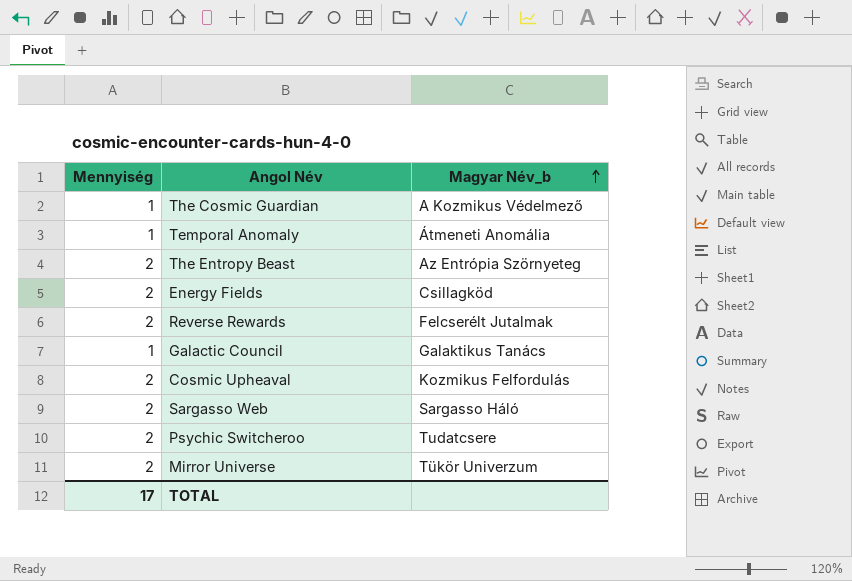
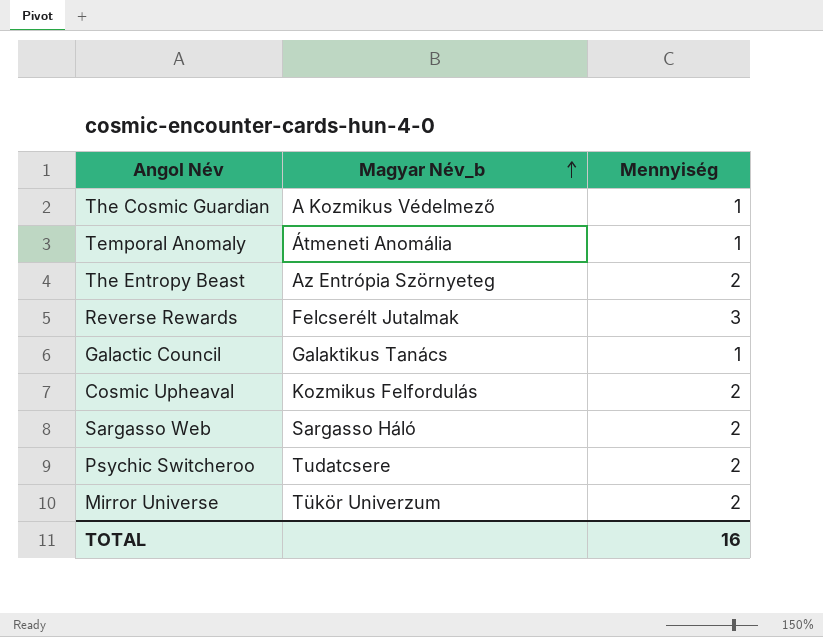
column Mennyiség | position: 1 -> 3
row Energy Fields: 2 | Csillagköd -> none
Reverse Rewards | Mennyiség: 2 -> 3
TOTAL | Mennyiség: 17 -> 16

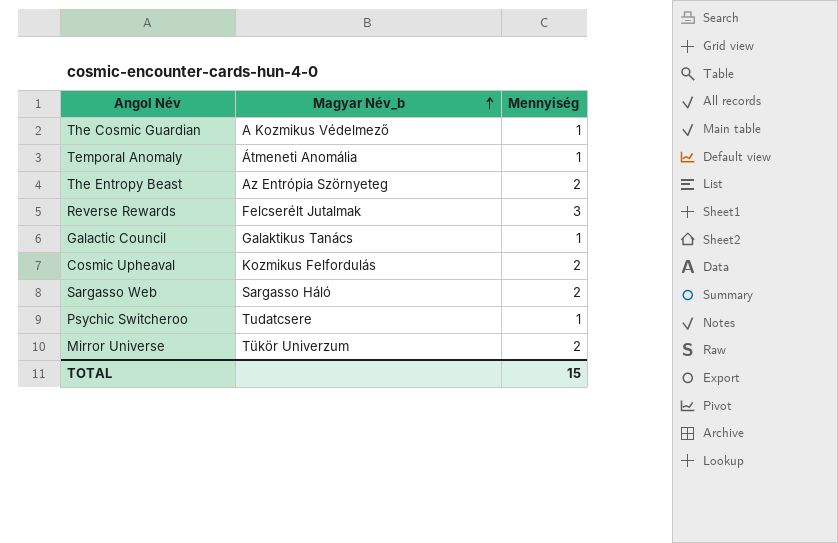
Psychic Switcheroo | Mennyiség: 2 -> 1
TOTAL | Mennyiség: 16 -> 15

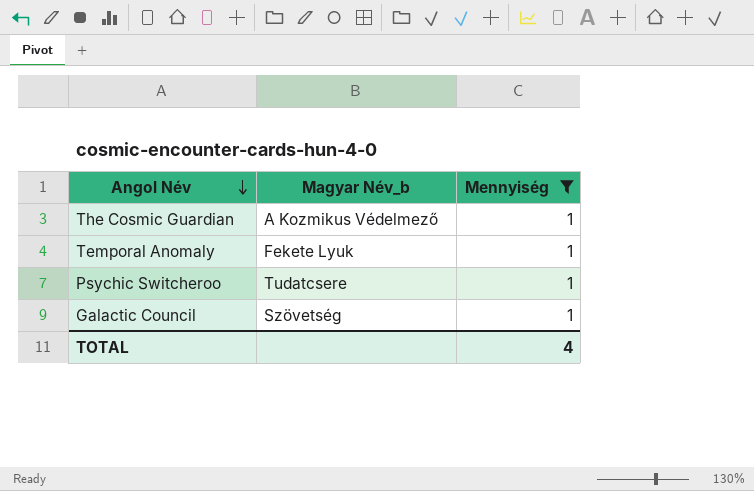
filter: none -> Mennyiség = 1
row order: Magyar Név_b ascending -> Angol Név descending
Temporal Anomaly | Magyar Név_b: Átmeneti Anomália -> Fekete Lyuk
Galactic Council | Magyar Név_b: Galaktikus Tanács -> Szövetség
TOTAL | Mennyiség: 15 -> 4

